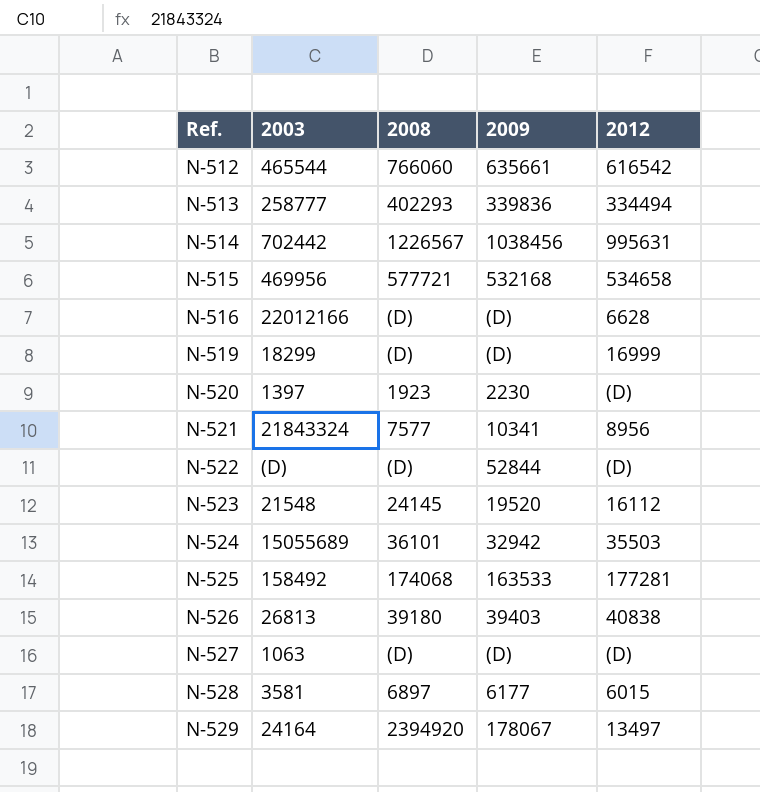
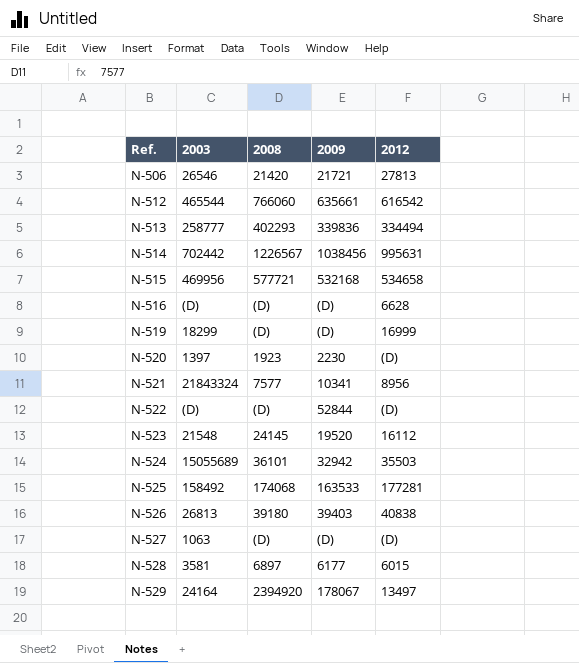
row N-506: none -> 26546 | 21420 | 21721 | 27813
N-516 | 2003: 22012166 -> (D)

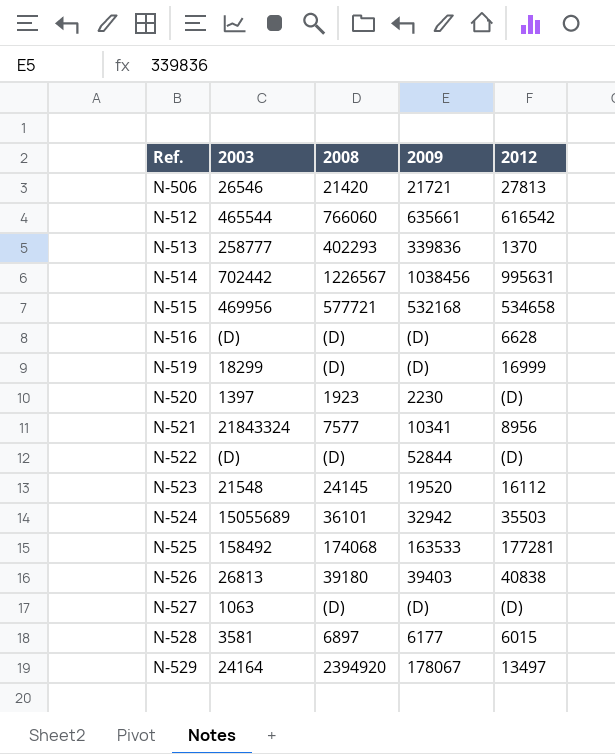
N-513 | 2012: 334494 -> 1370

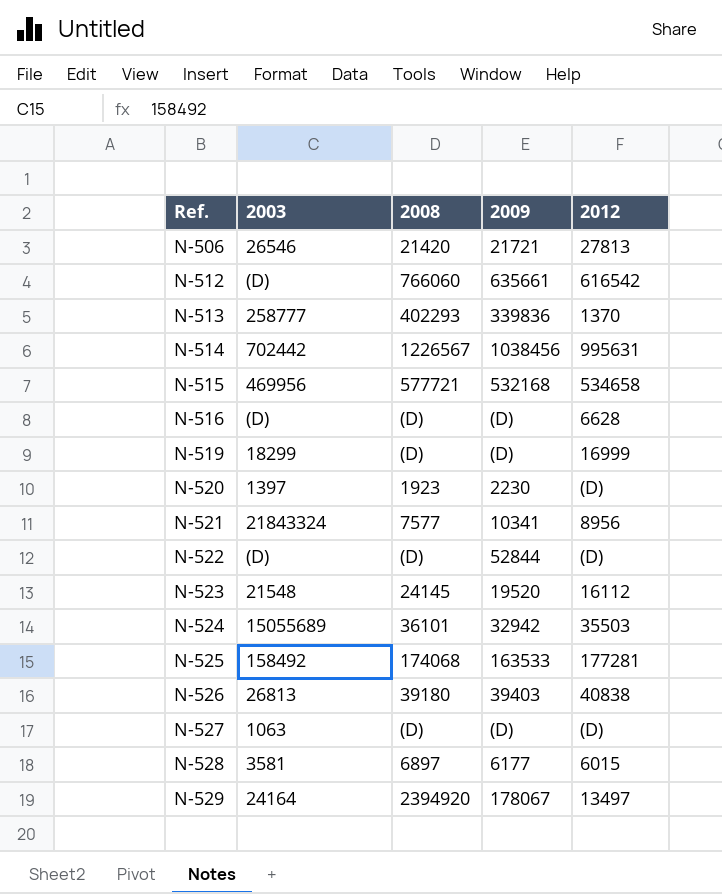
N-512 | 2003: 465544 -> (D)

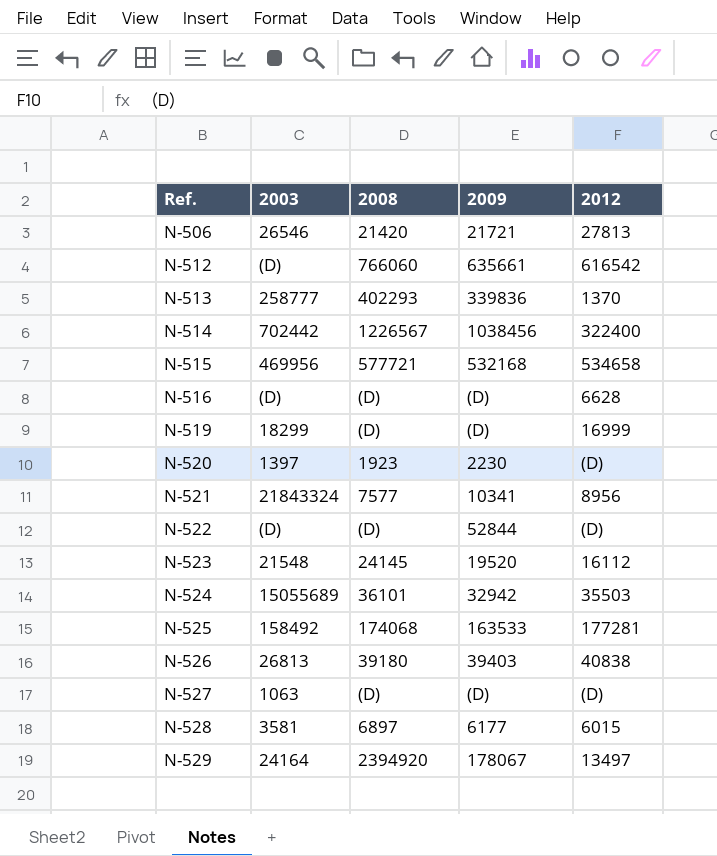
N-514 | 2012: 995631 -> 322400

